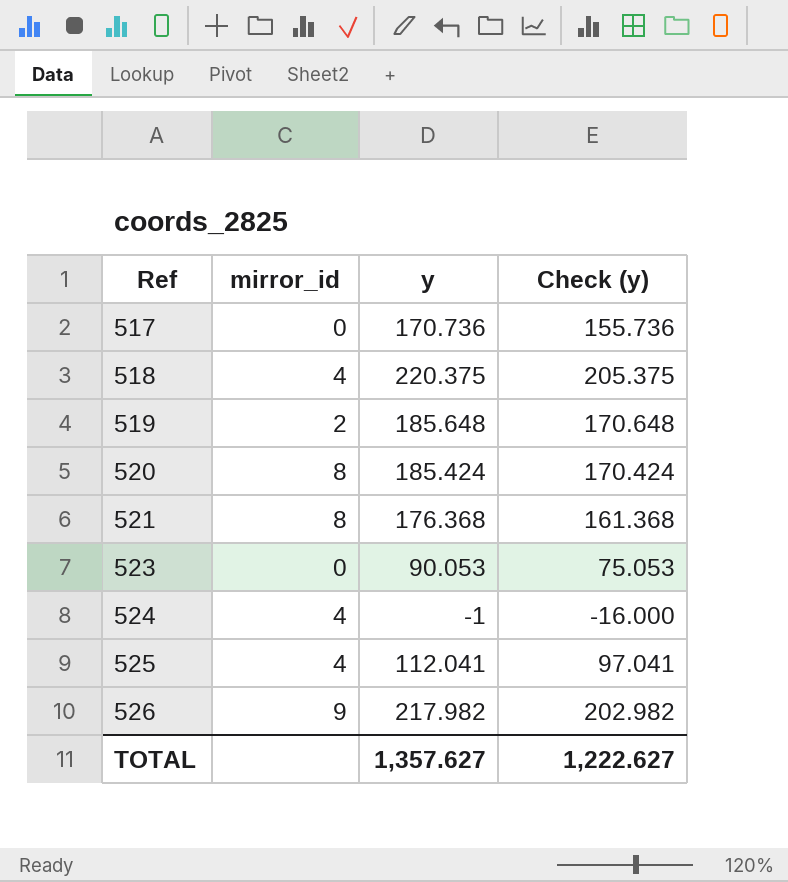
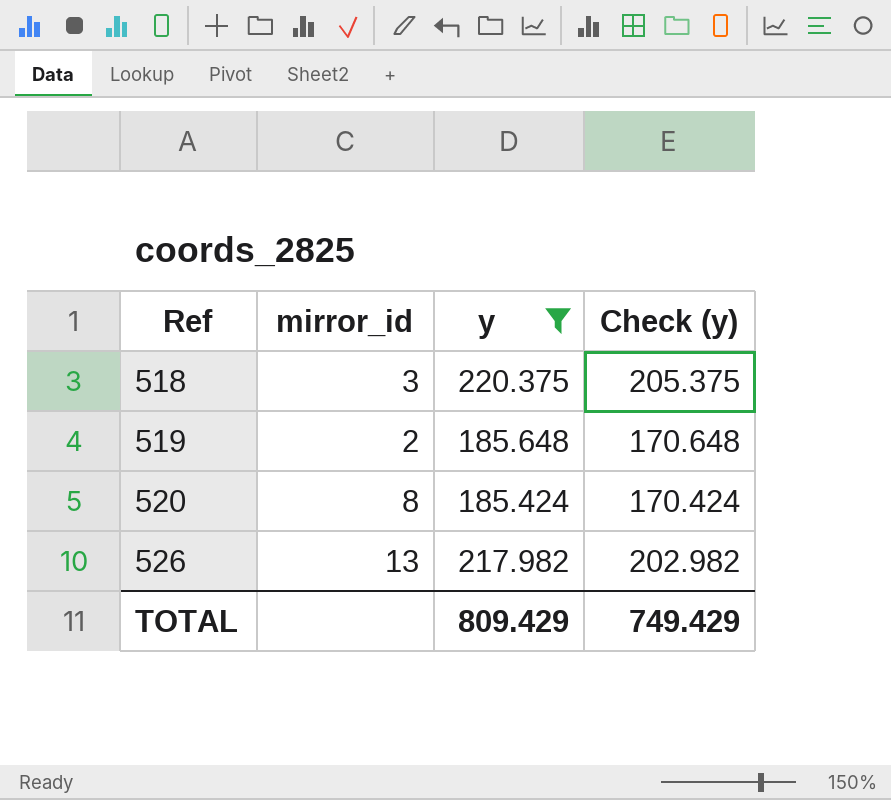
filter: none -> y >= 185.424
518 | mirror_id: 4 -> 3
526 | mirror_id: 9 -> 13
TOTAL | y: 1,357.627 -> 809.429
TOTAL | Check (y): 1,222.627 -> 749.429

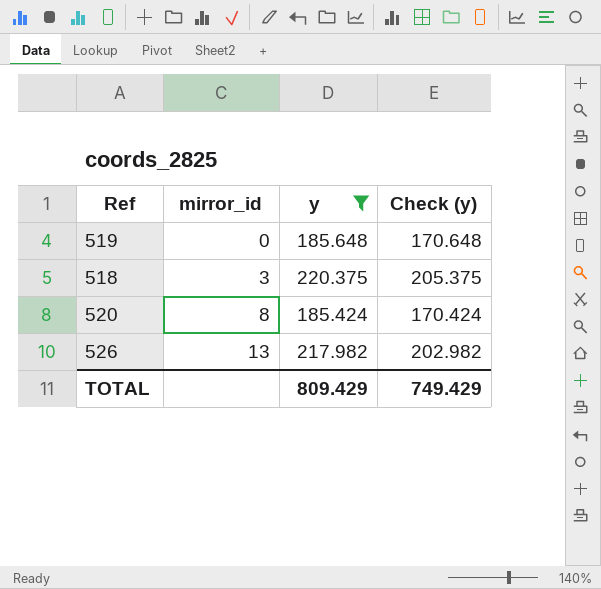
row order: Ref ascending -> mirror_id ascending
519 | mirror_id: 2 -> 0

